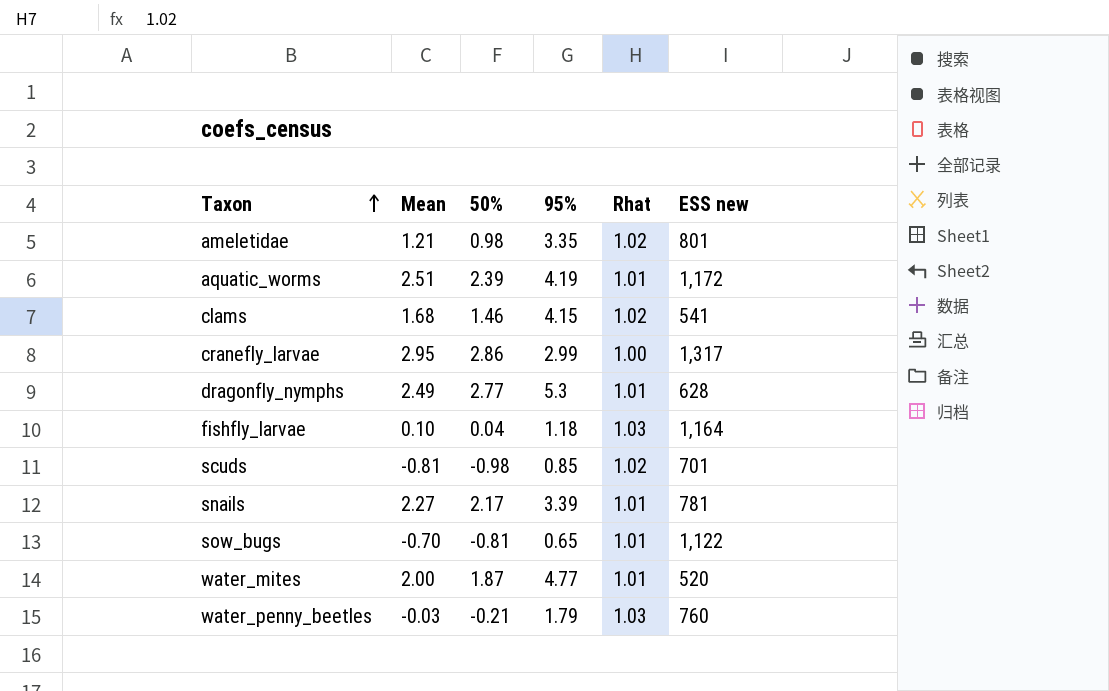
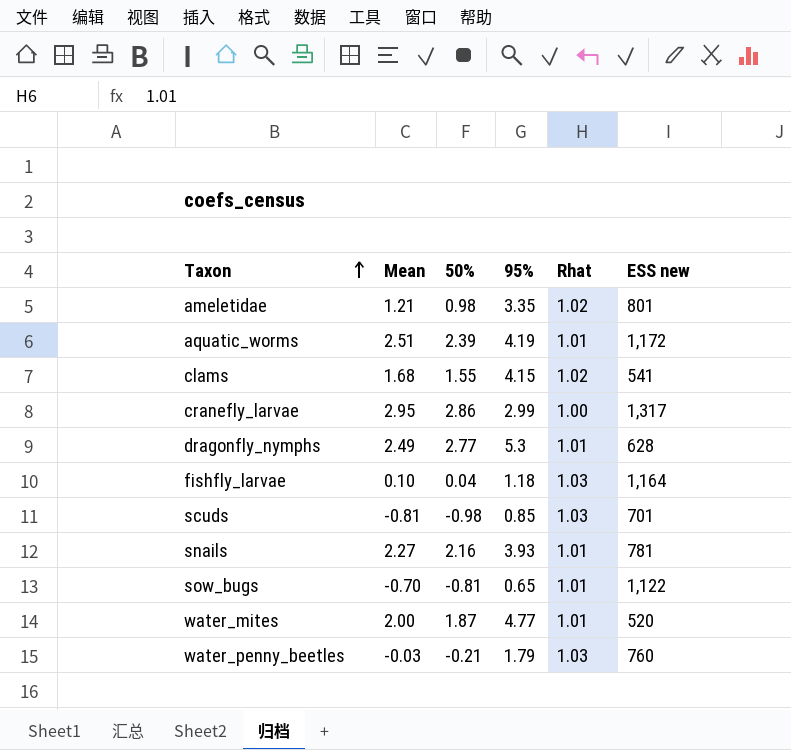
clams | 50%: 1.46 -> 1.55
scuds | Rhat: 1.02 -> 1.03
snails | 50%: 2.17 -> 2.16
snails | 95%: 3.39 -> 3.93

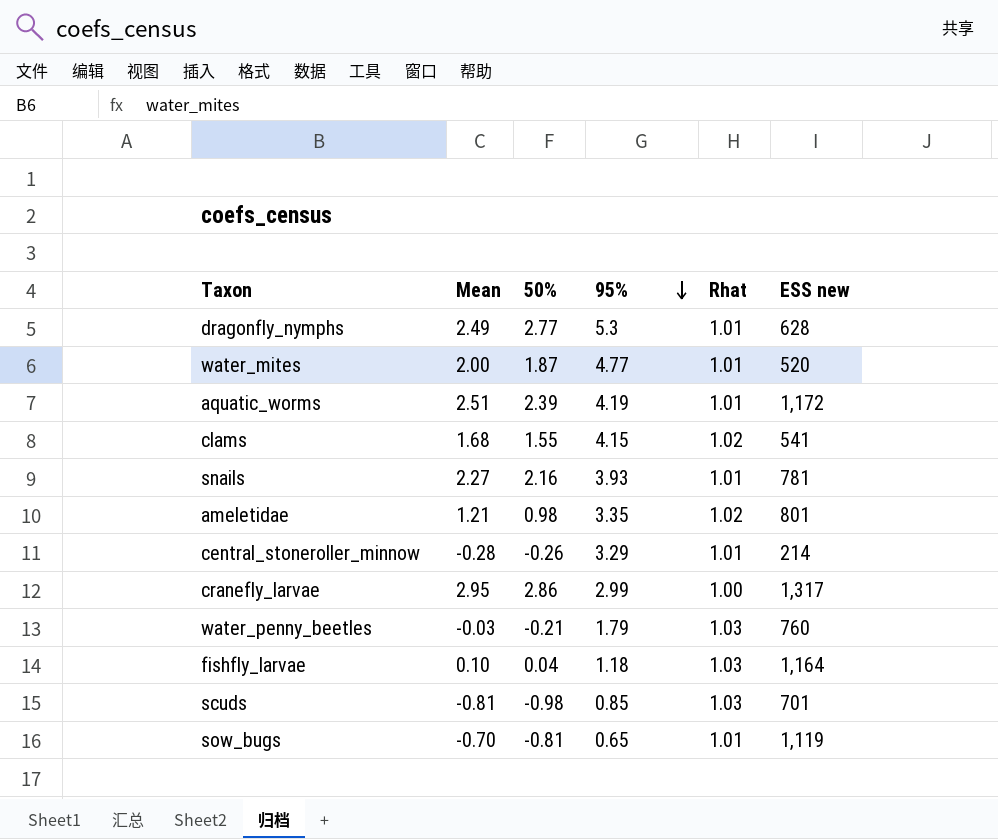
row order: Taxon ascending -> 95% descending
row central_stoneroller_minnow: none -> -0.28 | -0.26 | 3.29 | 1.01 | 214
sow_bugs | ESS new: 1,122 -> 1,119

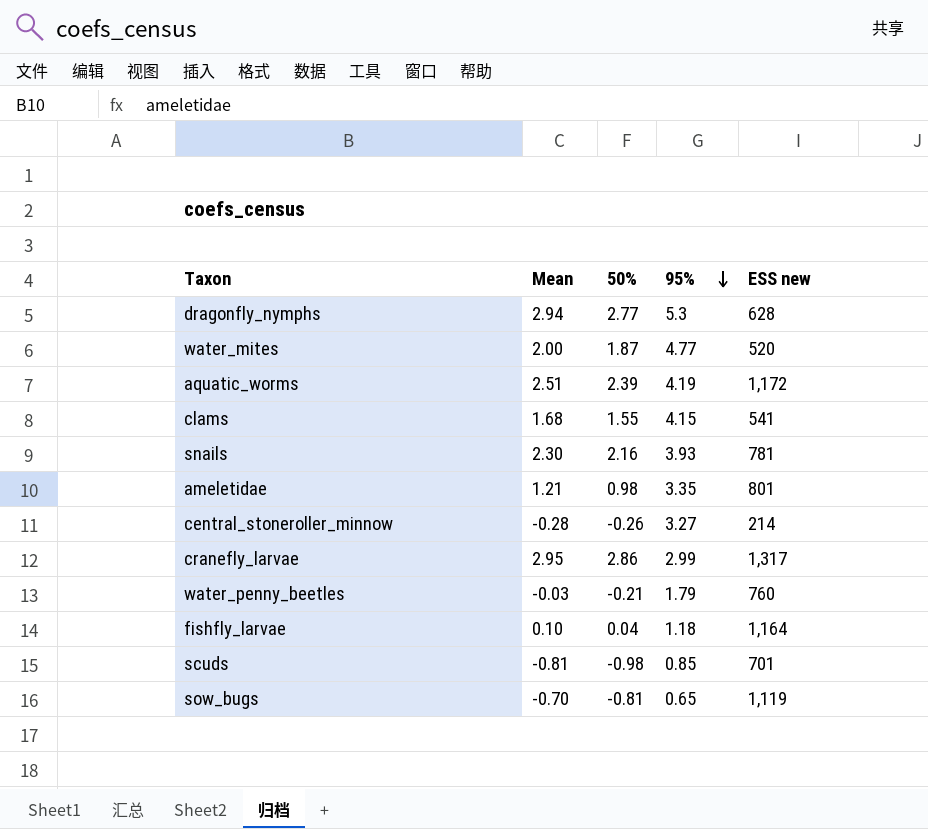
column Rhat | position: 5 -> none
dragonfly_nymphs | Mean: 2.49 -> 2.94
snails | Mean: 2.27 -> 2.30
central_stoneroller_minnow | 95%: 3.29 -> 3.27

